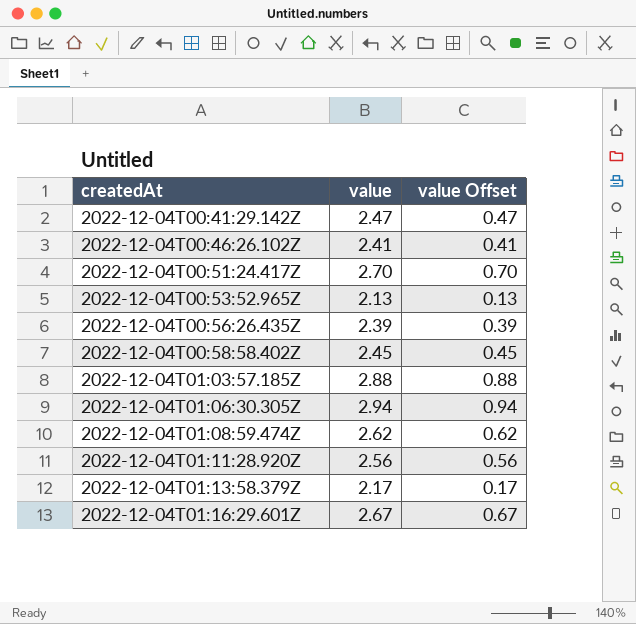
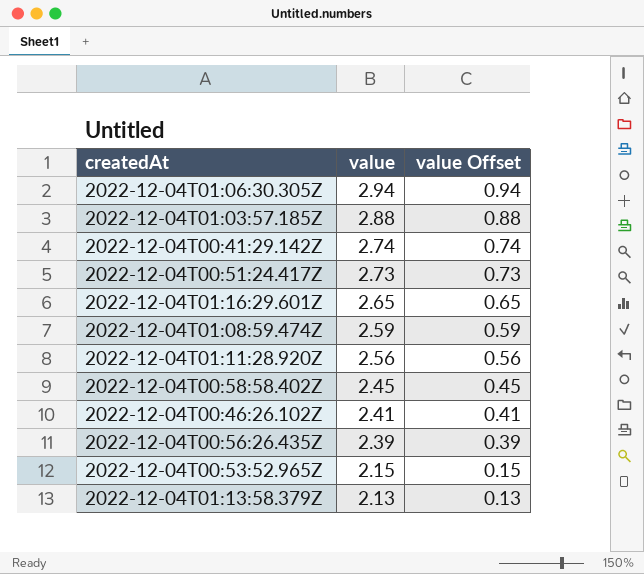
row order: createdAt ascending -> value descending
2022-12-04T00:41:29.142Z | value: 2.47 -> 2.74
2022-12-04T00:41:29.142Z | value Offset: 0.47 -> 0.74
2022-12-04T00:51:24.417Z | value: 2.70 -> 2.73
2022-12-04T00:51:24.417Z | value Offset: 0.70 -> 0.73
2022-12-04T01:16:29.601Z | value: 2.67 -> 2.65
2022-12-04T01:16:29.601Z | value Offset: 0.67 -> 0.65
2022-12-04T01:08:59.474Z | value: 2.62 -> 2.59
2022-12-04T01:08:59.474Z | value Offset: 0.62 -> 0.59
2022-12-04T00:53:52.965Z | value: 2.13 -> 2.15
2022-12-04T00:53:52.965Z | value Offset: 0.13 -> 0.15
2022-12-04T01:13:58.379Z | value: 2.17 -> 2.13
2022-12-04T01:13:58.379Z | value Offset: 0.17 -> 0.13

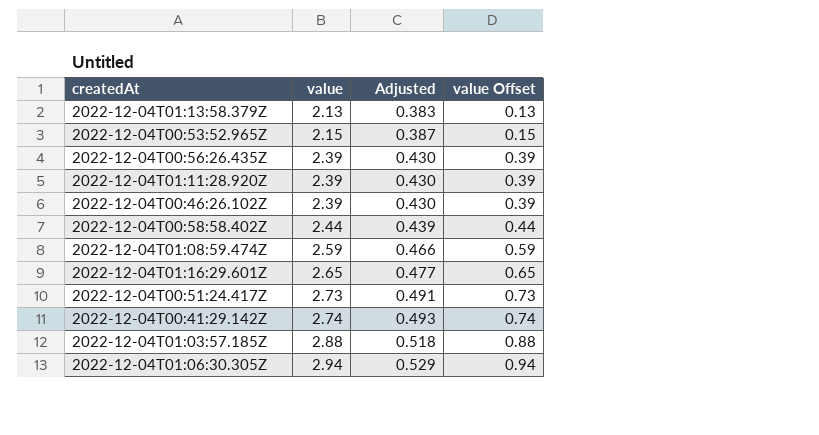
row order: value descending -> value ascending
column Adjusted | formula: none -> [value] * 0.18
2022-12-04T01:11:28.920Z | value: 2.56 -> 2.39
2022-12-04T01:11:28.920Z | value Offset: 0.56 -> 0.39
2022-12-04T00:46:26.102Z | value: 2.41 -> 2.39
2022-12-04T00:46:26.102Z | value Offset: 0.41 -> 0.39
2022-12-04T00:58:58.402Z | value: 2.45 -> 2.44
2022-12-04T00:58:58.402Z | value Offset: 0.45 -> 0.44

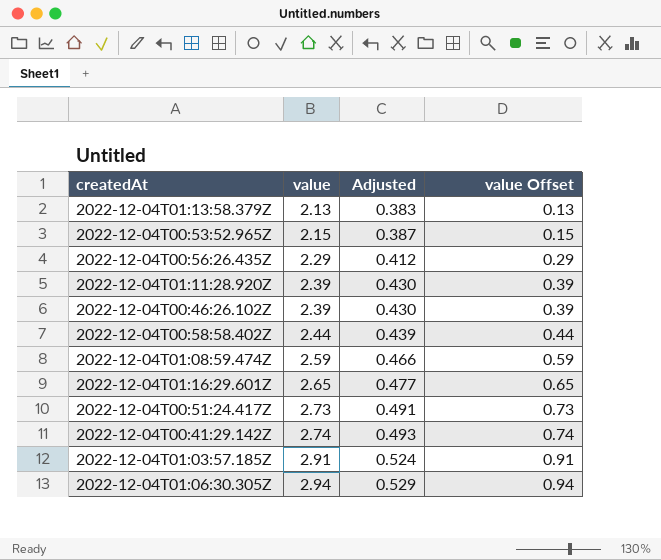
2022-12-04T00:56:26.435Z | value: 2.39 -> 2.29
2022-12-04T00:56:26.435Z | Adjusted: 0.430 -> 0.412
2022-12-04T00:56:26.435Z | value Offset: 0.39 -> 0.29
2022-12-04T01:03:57.185Z | value: 2.88 -> 2.91
2022-12-04T01:03:57.185Z | Adjusted: 0.518 -> 0.524
2022-12-04T01:03:57.185Z | value Offset: 0.88 -> 0.91

